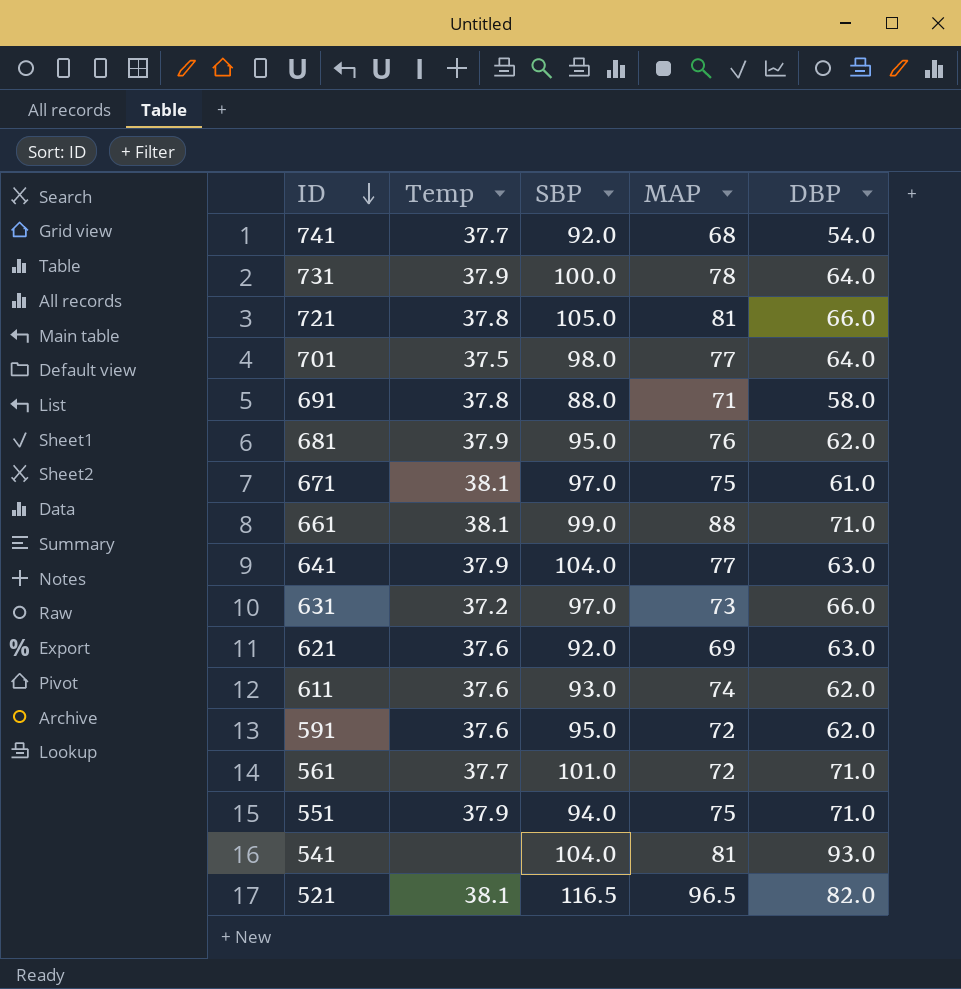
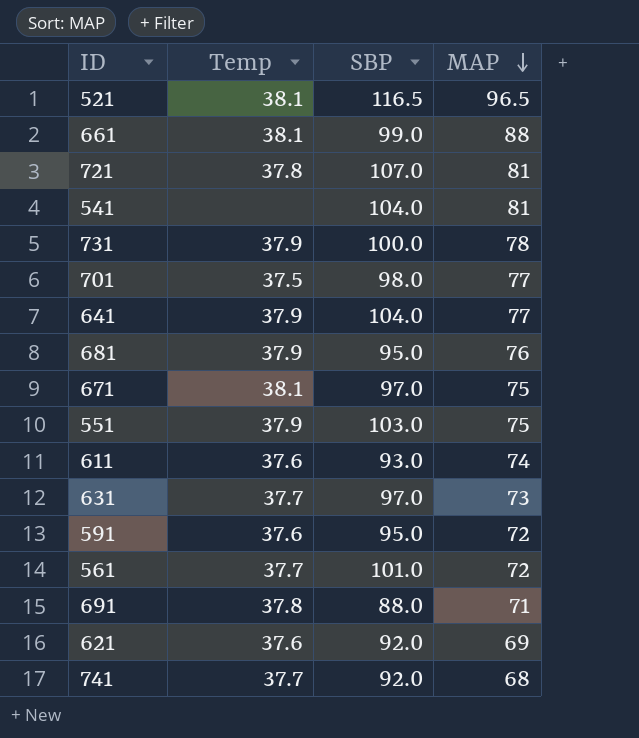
row order: ID descending -> MAP descending
column DBP | position: 5 -> none
721 | SBP: 105.0 -> 107.0
551 | SBP: 94.0 -> 103.0
631 | Temp: 37.2 -> 37.7

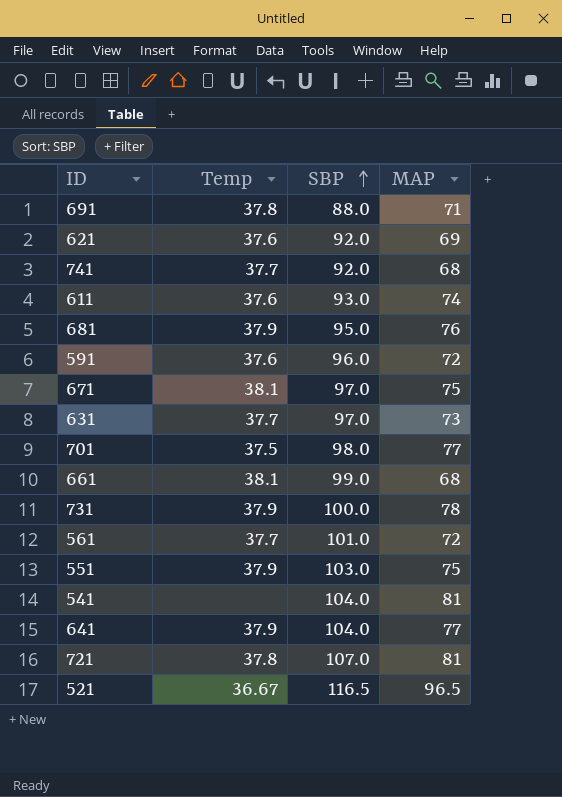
row order: MAP descending -> SBP ascending
591 | SBP: 95.0 -> 96.0
661 | MAP: 88 -> 68
521 | Temp: 38.1 -> 36.67

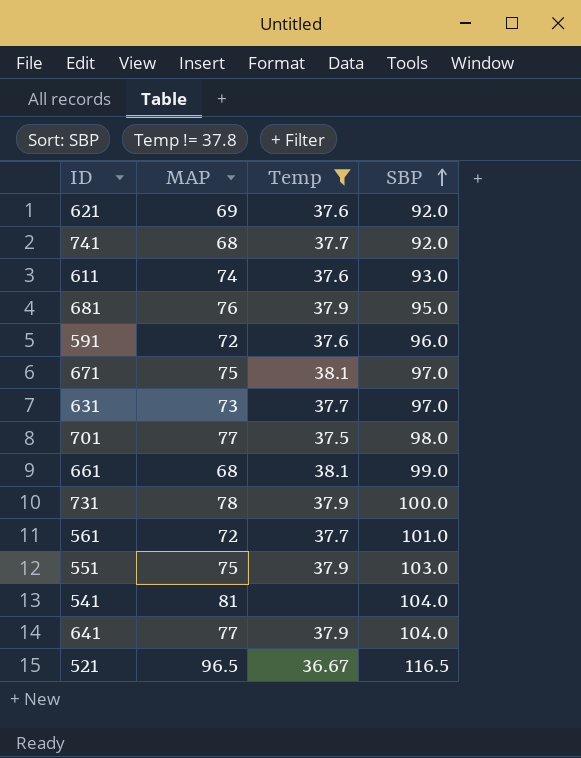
filter: none -> Temp != 37.8
column MAP | position: 4 -> 2

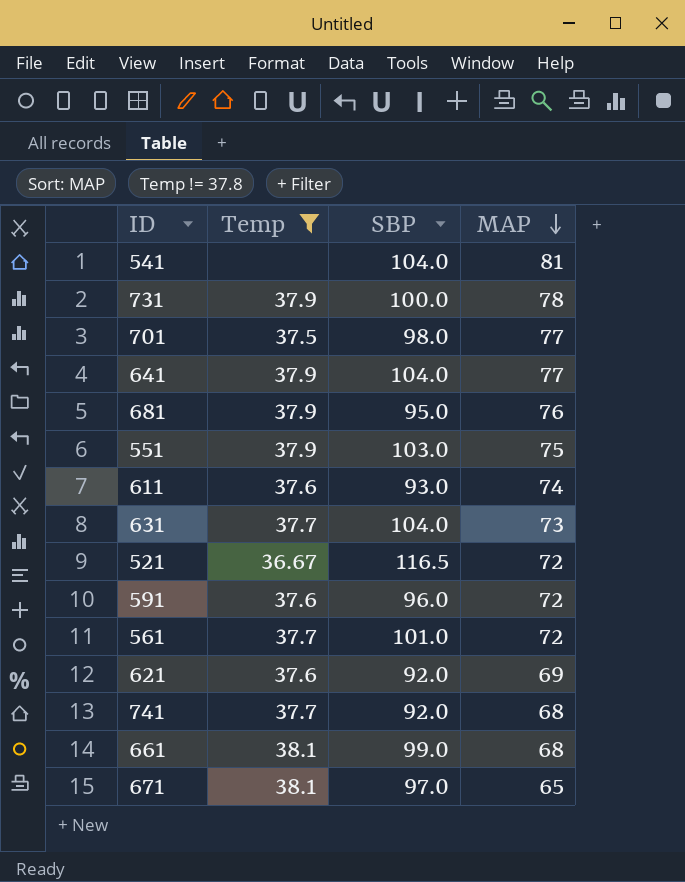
row order: SBP ascending -> MAP descending
column MAP | position: 2 -> 4
631 | SBP: 97.0 -> 104.0
521 | MAP: 96.5 -> 72
671 | MAP: 75 -> 65

